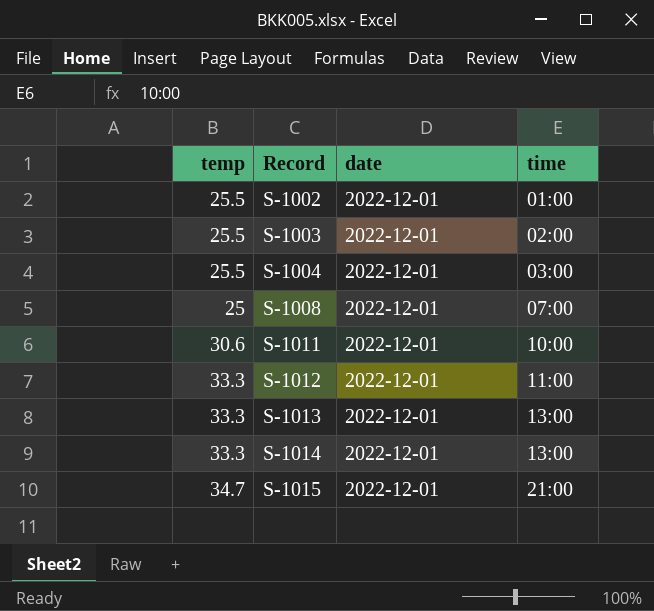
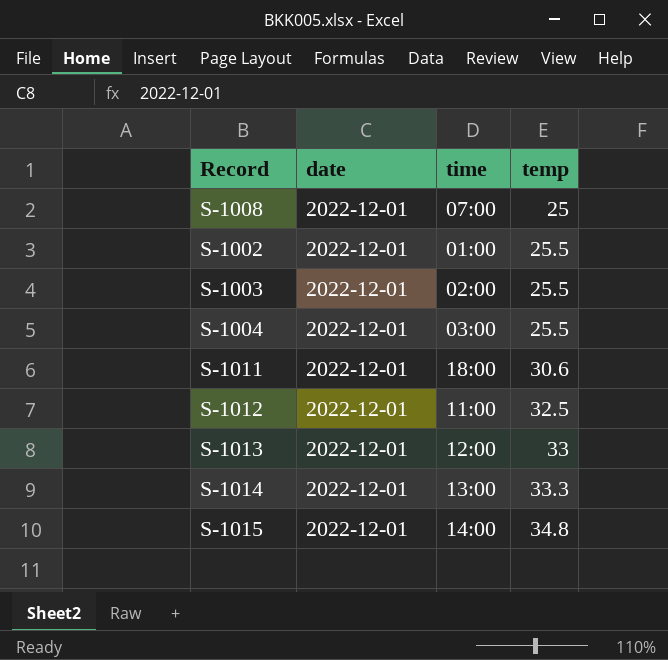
row order: Record ascending -> temp ascending
column temp | position: 1 -> 4
S-1011 | time: 10:00 -> 18:00
S-1012 | temp: 33.3 -> 32.5
S-1013 | time: 13:00 -> 12:00
S-1013 | temp: 33.3 -> 33
S-1015 | time: 21:00 -> 14:00
S-1015 | temp: 34.7 -> 34.8

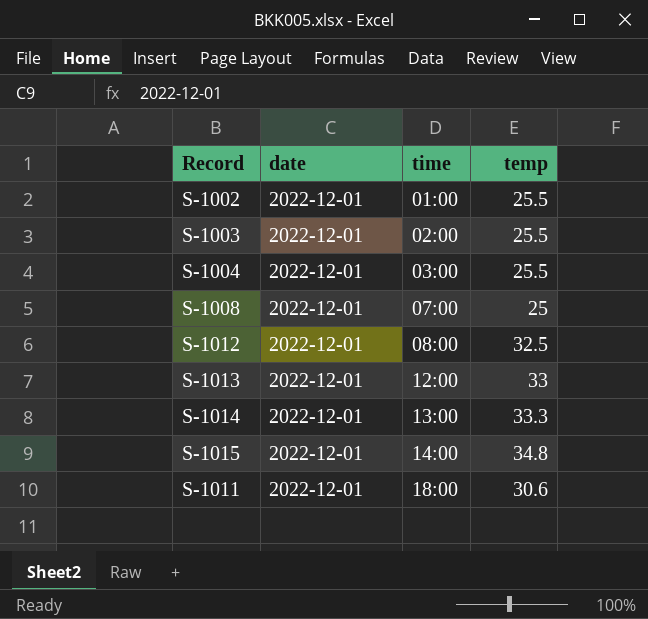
row order: temp ascending -> time ascending
S-1012 | time: 11:00 -> 08:00

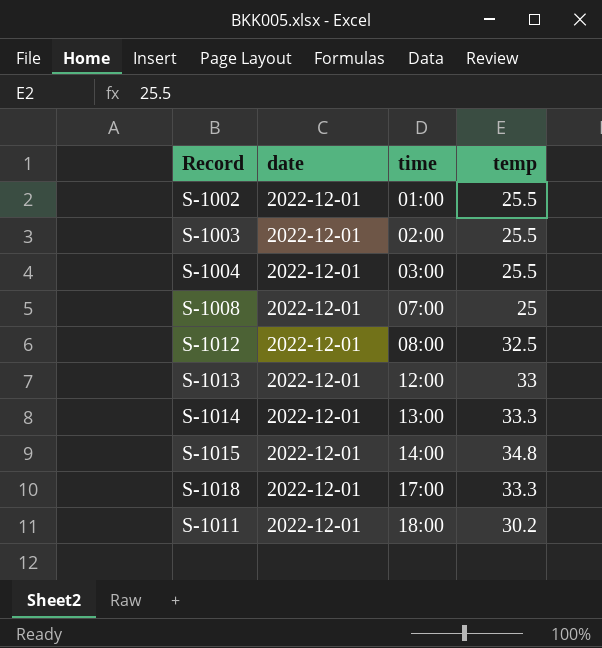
row S-1018: none -> 2022-12-01 | 17:00 | 33.3
S-1011 | temp: 30.6 -> 30.2

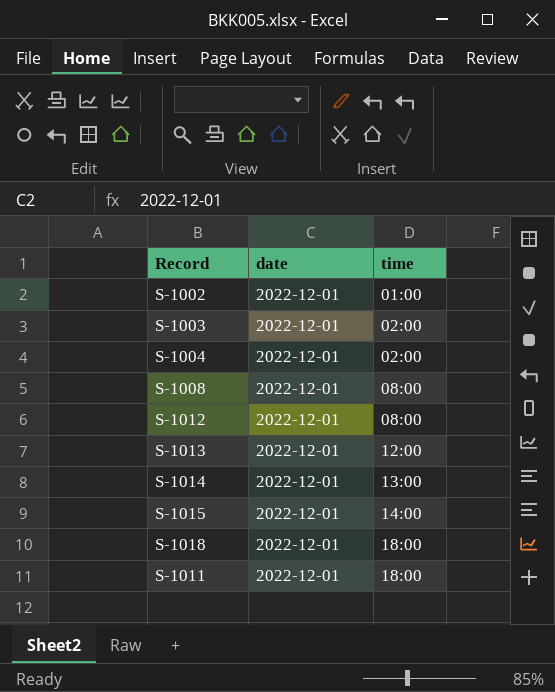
column temp | position: 4 -> none
S-1004 | time: 03:00 -> 02:00
S-1008 | time: 07:00 -> 08:00
S-1018 | time: 17:00 -> 18:00

